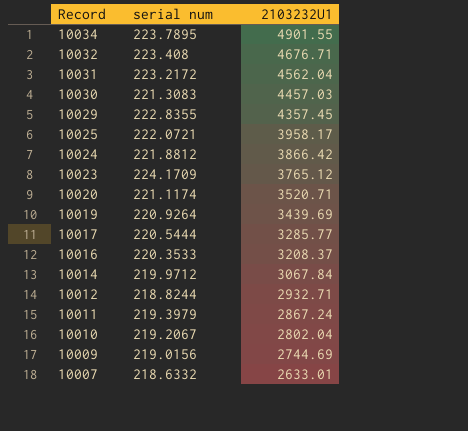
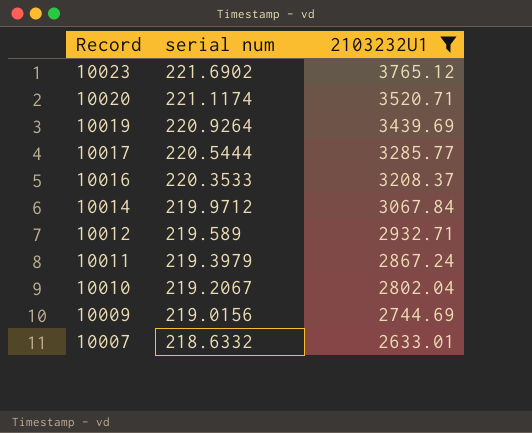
filter: none -> 2103232U1 <= 3765.12
10023 | serial num: 224.1709 -> 221.6902
10012 | serial num: 218.8244 -> 219.589

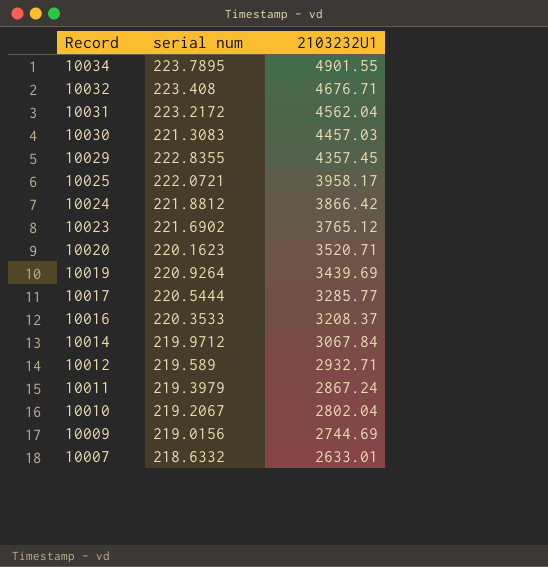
filter: 2103232U1 <= 3765.12 -> none
10020 | serial num: 221.1174 -> 220.1623

